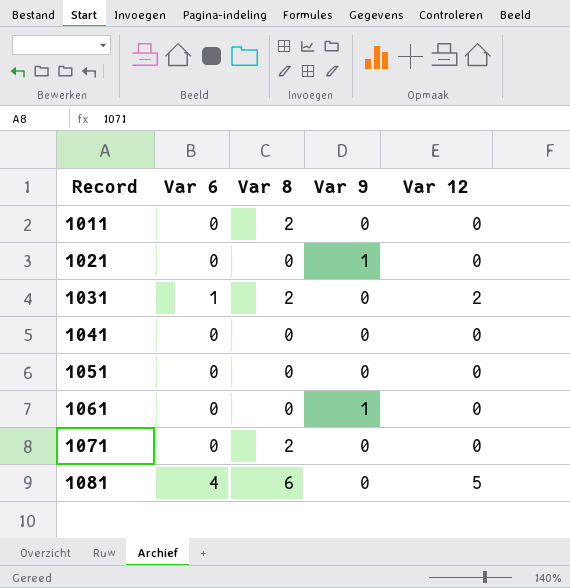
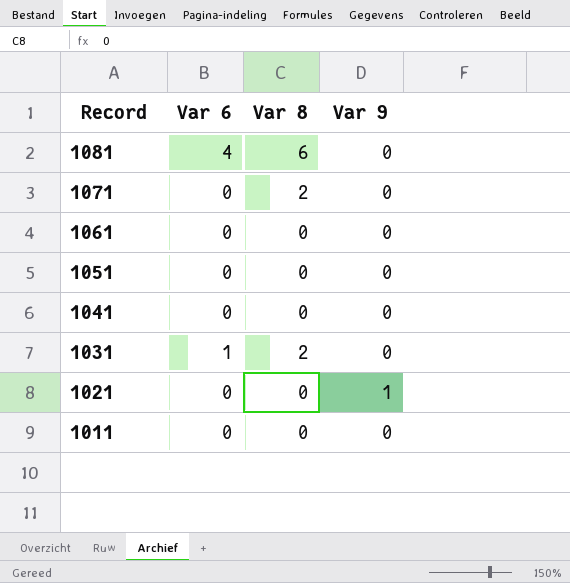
row order: Record ascending -> Record descending
column Var 12 | position: 5 -> none
1061 | Var 9: 1 -> 0
1011 | Var 8: 2 -> 0

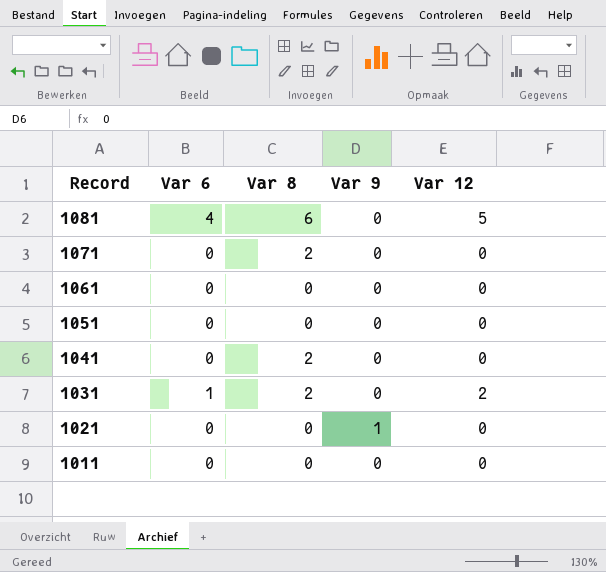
column Var 12 | position: none -> 5
1041 | Var 8: 0 -> 2

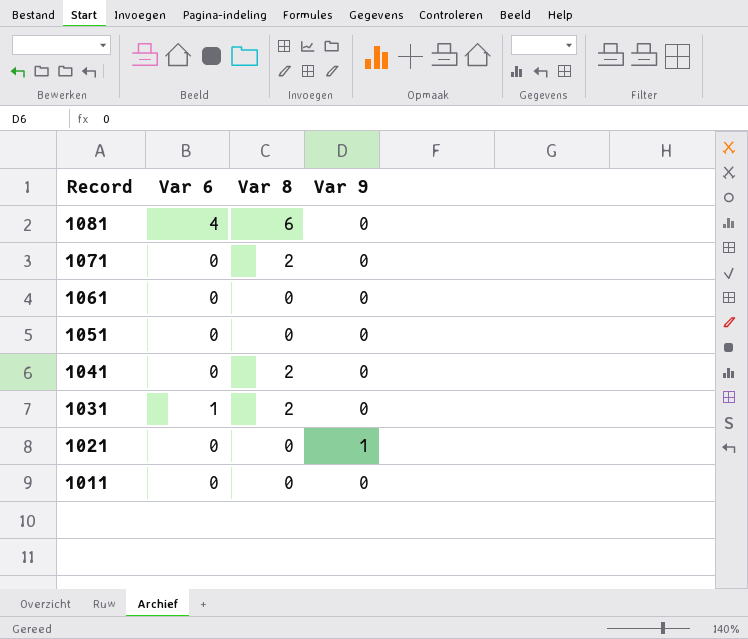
column Var 12 | position: 5 -> none

